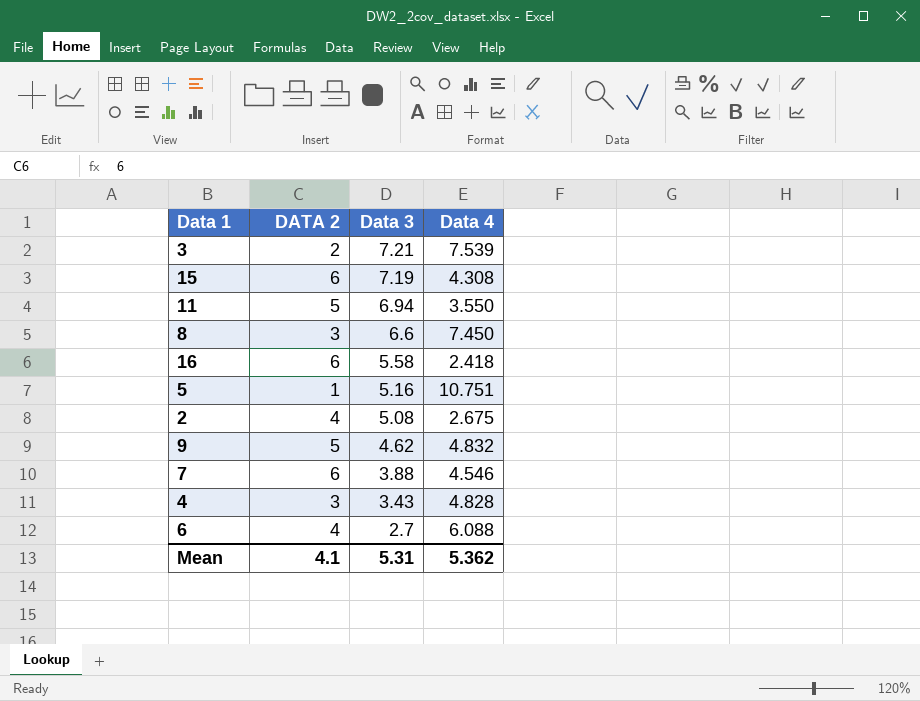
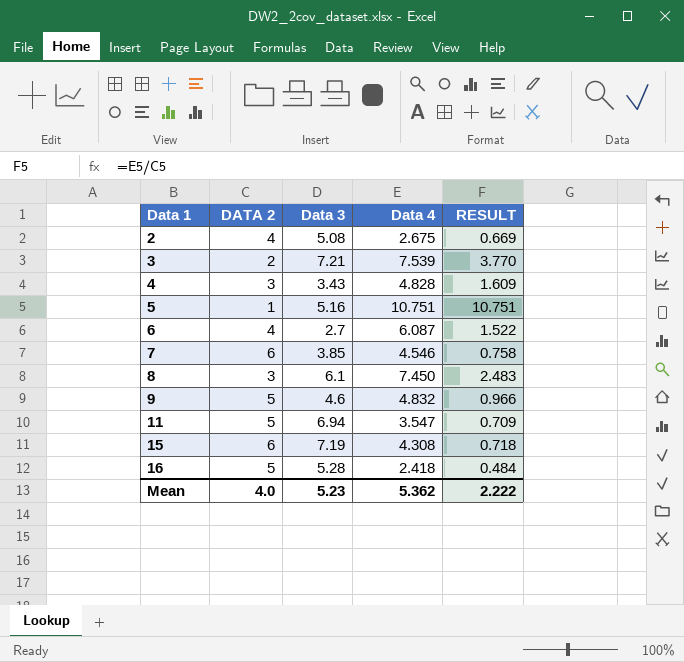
row order: Data 3 descending -> Data 1 ascending
column RESULT | formula: none -> [Data 4] / [DATA 2]
6 | Data 4: 6.088 -> 6.087
7 | Data 3: 3.88 -> 3.85
8 | Data 3: 6.6 -> 6.1
9 | Data 3: 4.62 -> 4.6
11 | Data 4: 3.550 -> 3.547
16 | DATA 2: 6 -> 5
16 | Data 3: 5.58 -> 5.28
Mean | DATA 2: 4.1 -> 4.0
Mean | Data 3: 5.31 -> 5.23

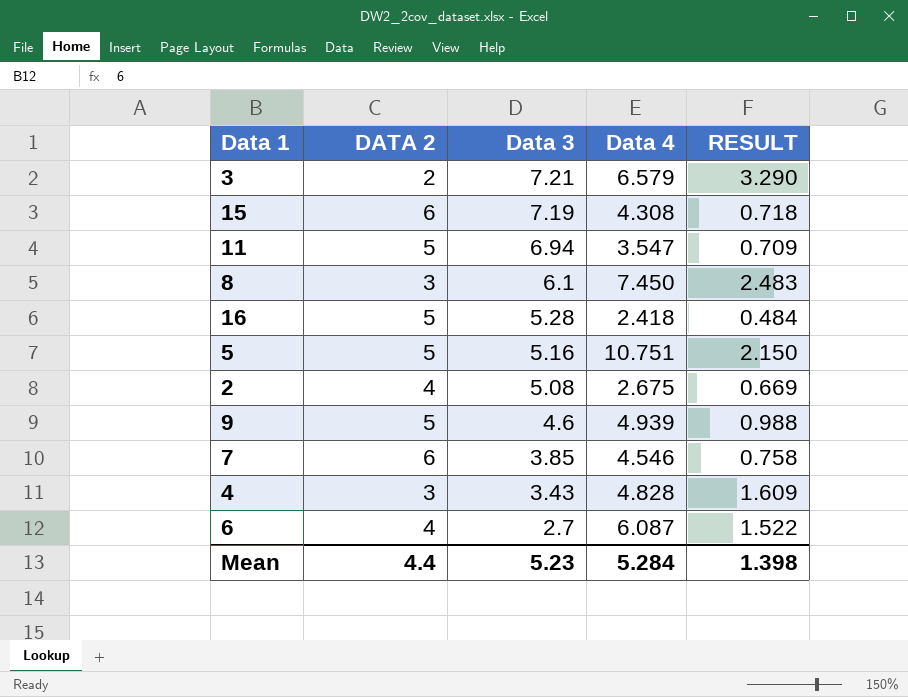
row order: Data 1 ascending -> Data 3 descending
3 | Data 4: 7.539 -> 6.579
3 | RESULT: 3.770 -> 3.290
5 | DATA 2: 1 -> 5
5 | RESULT: 10.751 -> 2.150
9 | Data 4: 4.832 -> 4.939
9 | RESULT: 0.966 -> 0.988
Mean | DATA 2: 4.0 -> 4.4
Mean | Data 4: 5.362 -> 5.284
Mean | RESULT: 2.222 -> 1.398

